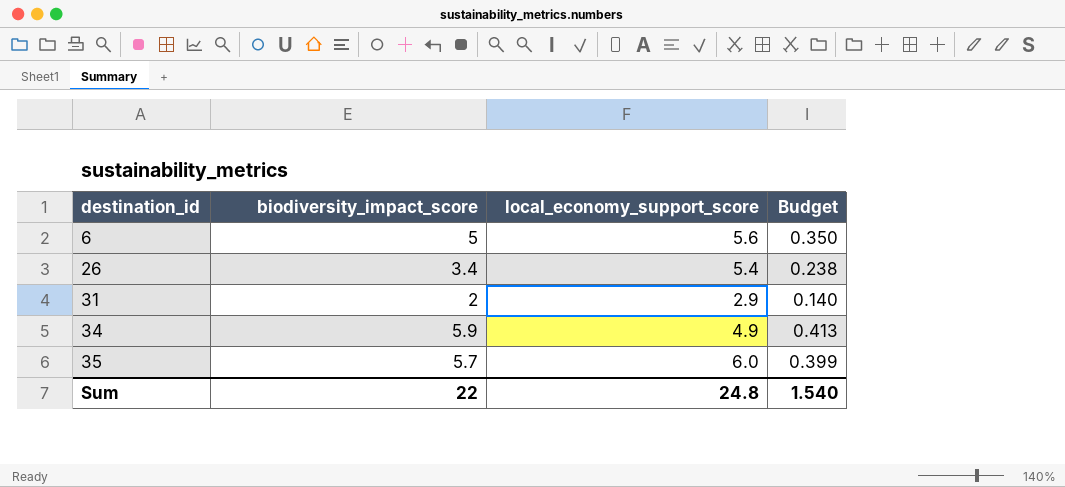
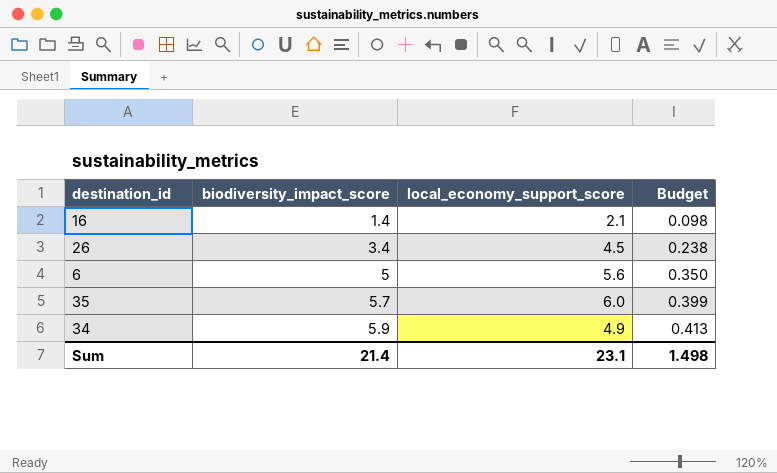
row order: destination_id ascending -> biodiversity_impact_score ascending
row 31: 2 | 2.9 | 0.140 -> none
row 16: none -> 1.4 | 2.1 | 0.098
26 | local_economy_support_score: 5.4 -> 4.5
Sum | biodiversity_impact_score: 22 -> 21.4
Sum | local_economy_support_score: 24.8 -> 23.1
Sum | Budget: 1.540 -> 1.498

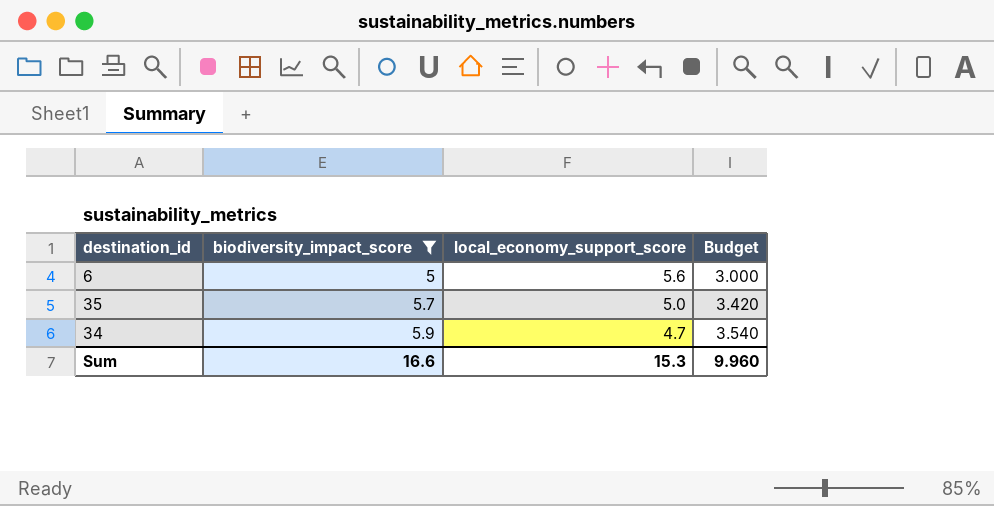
filter: none -> biodiversity_impact_score >= 5
column Budget | formula: [biodiversity_impact_score] * 0.07 -> [biodiversity_impact_score] * 0.6
35 | local_economy_support_score: 6.0 -> 5.0
34 | local_economy_support_score: 4.9 -> 4.7
Sum | biodiversity_impact_score: 21.4 -> 16.6
Sum | local_economy_support_score: 23.1 -> 15.3
Sum | Budget: 1.498 -> 9.960

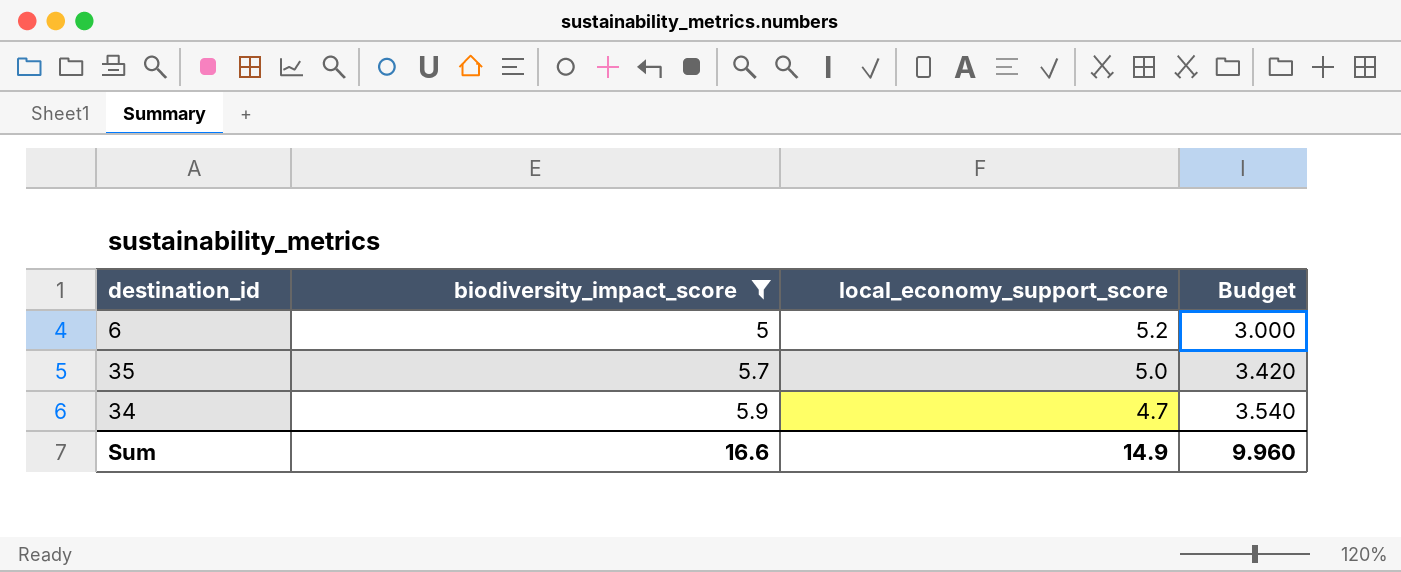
6 | local_economy_support_score: 5.6 -> 5.2
Sum | local_economy_support_score: 15.3 -> 14.9

